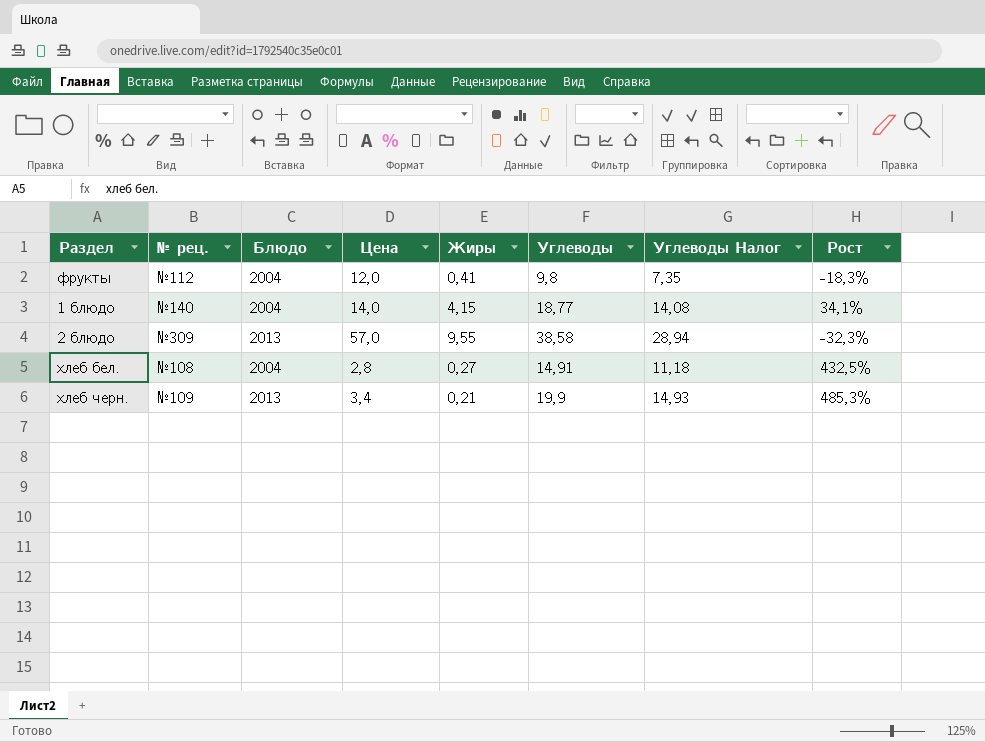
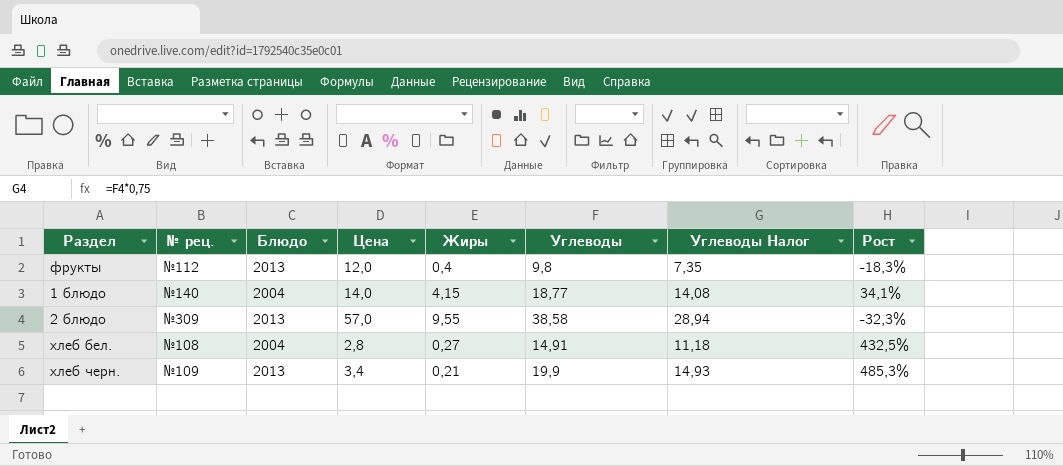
фрукты | Блюдо: 2004 -> 2013
фрукты | Жиры: 0,41 -> 0,4

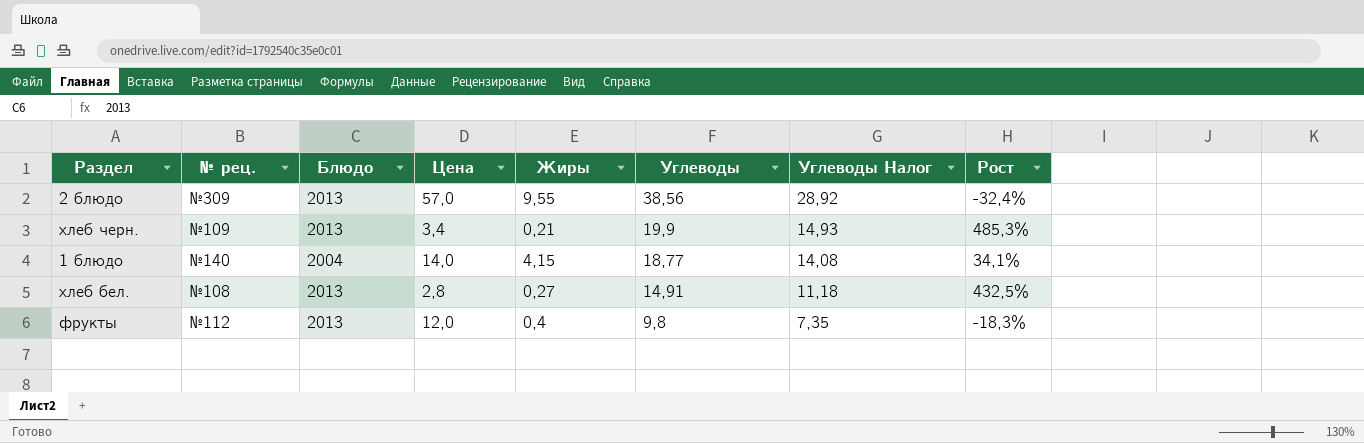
row order: none -> Углеводы descending
2 блюдо | Углеводы: 38,58 -> 38,56
2 блюдо | Углеводы Налог: 28,94 -> 28,92
2 блюдо | Рост: -32,3% -> -32,4%
хлеб бел. | Блюдо: 2004 -> 2013

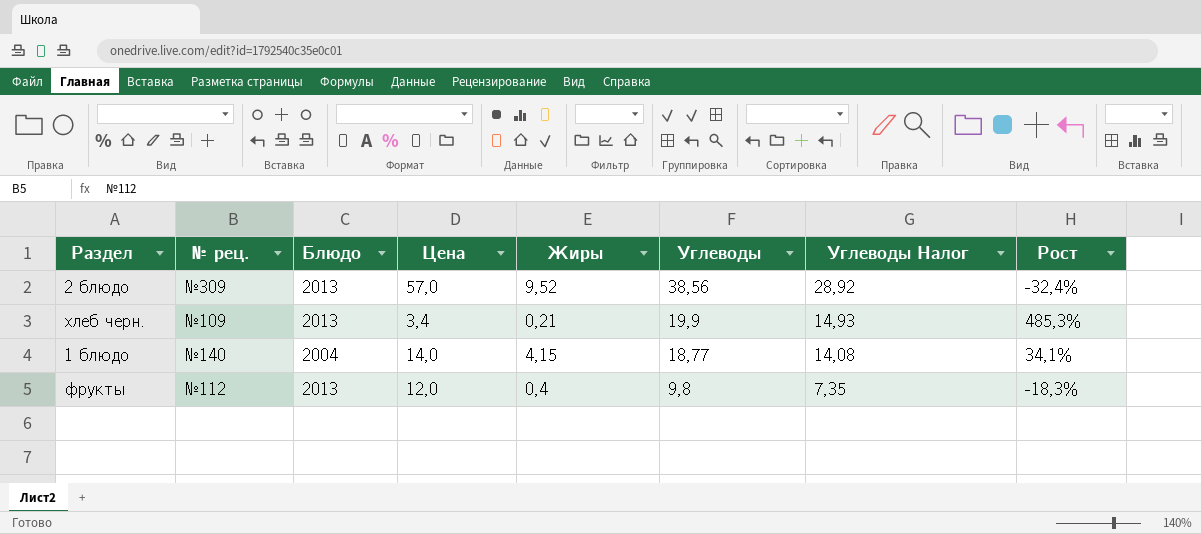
row хлеб бел.: №108 | 2013 | 2,8 | 0,27 | 14,91 | 11,18 | 432,5% -> none
2 блюдо | Жиры: 9,55 -> 9,52

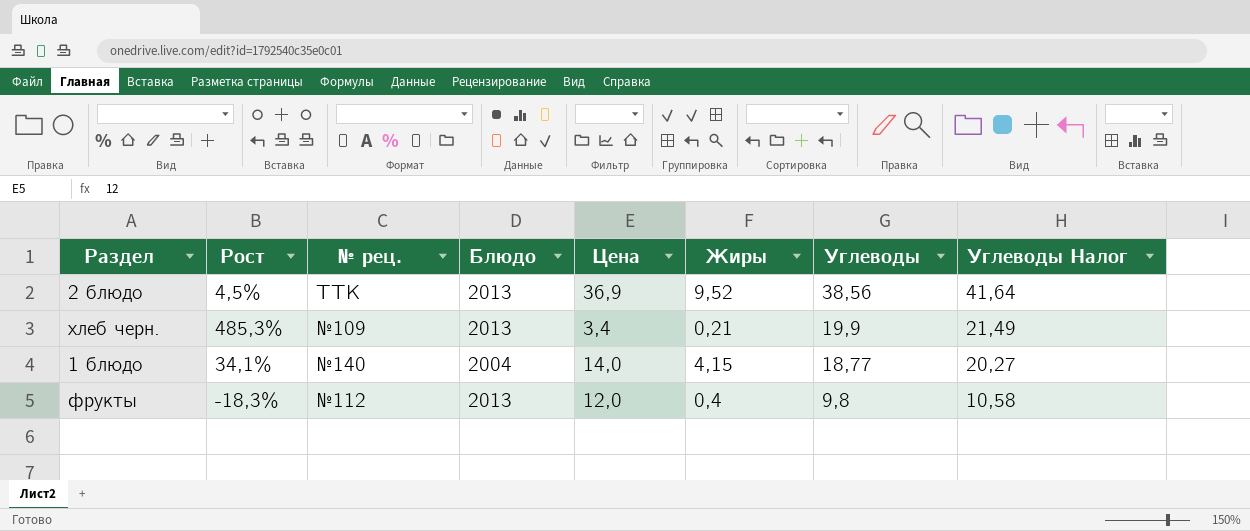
column Рост | position: 8 -> 2
column Углеводы Налог | formula: [Углеводы] * 0,75 -> [Углеводы] * 1,08
2 блюдо | Рост: -32,4% -> 4,5%
2 блюдо | № рец.: №309 -> ТТК
2 блюдо | Цена: 57,0 -> 36,9

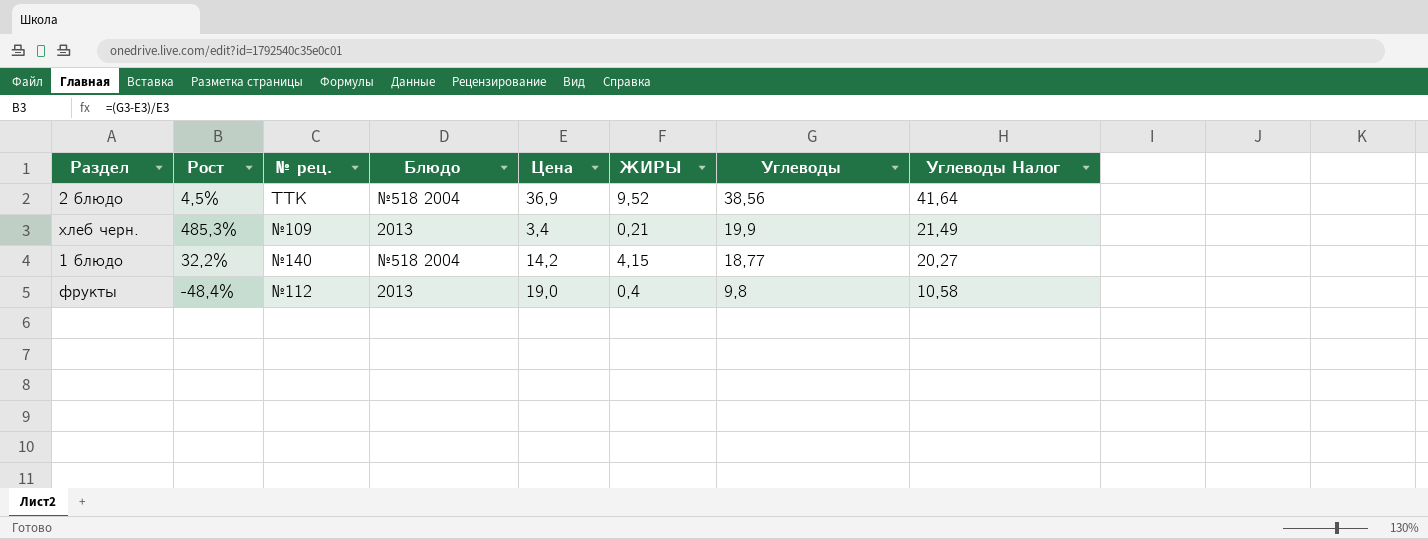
column name: Жиры -> ЖИРЫ
2 блюдо | Блюдо: 2013 -> №518 2004
1 блюдо | Рост: 34,1% -> 32,2%
1 блюдо | Блюдо: 2004 -> №518 2004
1 блюдо | Цена: 14,0 -> 14,2
фрукты | Рост: -18,3% -> -48,4%
фрукты | Цена: 12,0 -> 19,0

